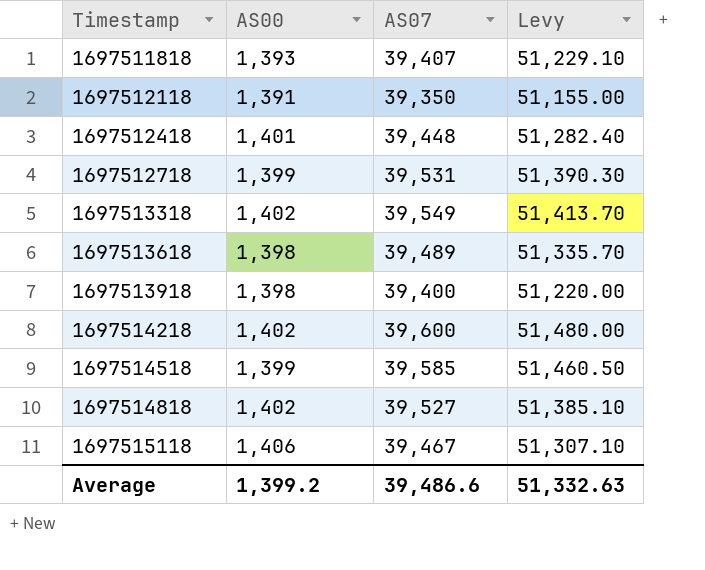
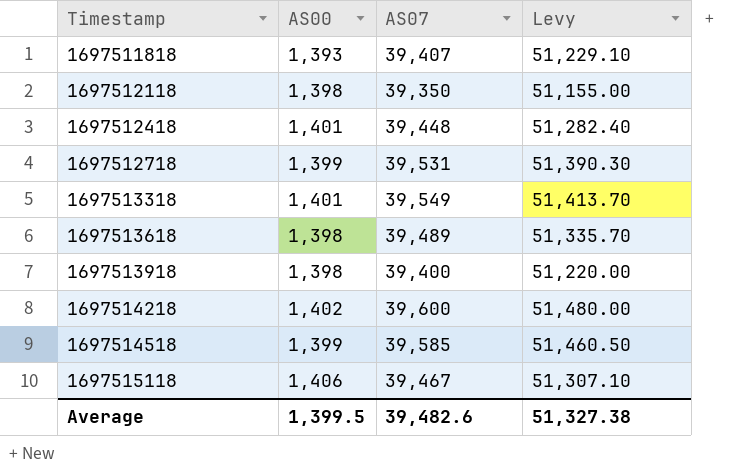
row 1697514818: 1,402 | 39,527 | 51,385.10 -> none
1697512118 | AS00: 1,391 -> 1,398
1697513318 | AS00: 1,402 -> 1,401
Average | AS00: 1,399.2 -> 1,399.5
Average | AS07: 39,486.6 -> 39,482.6
Average | Levy: 51,332.63 -> 51,327.38

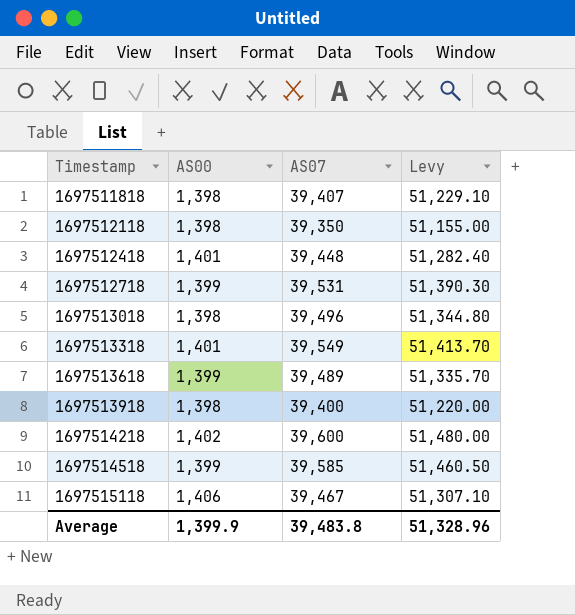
1697511818 | AS00: 1,393 -> 1,398
row 1697513018: none -> 1,398 | 39,496 | 51,344.80
1697513618 | AS00: 1,398 -> 1,399
Average | AS00: 1,399.5 -> 1,399.9
Average | AS07: 39,482.6 -> 39,483.8
Average | Levy: 51,327.38 -> 51,328.96

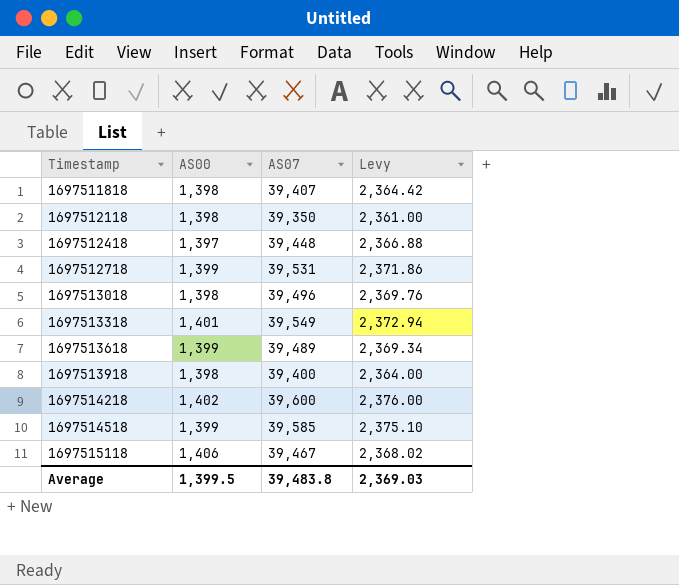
column Levy | formula: [AS07] * 1.3 -> [AS07] * 0.06
1697512418 | AS00: 1,401 -> 1,397
Average | AS00: 1,399.9 -> 1,399.5
Average | Levy: 51,328.96 -> 2,369.03

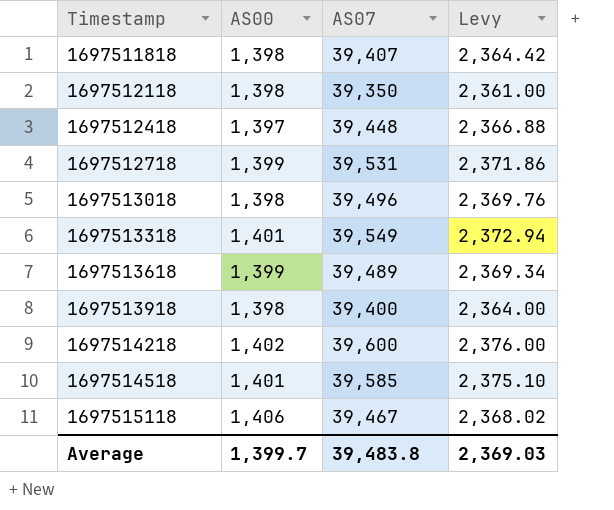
1697514518 | AS00: 1,399 -> 1,401
Average | AS00: 1,399.5 -> 1,399.7

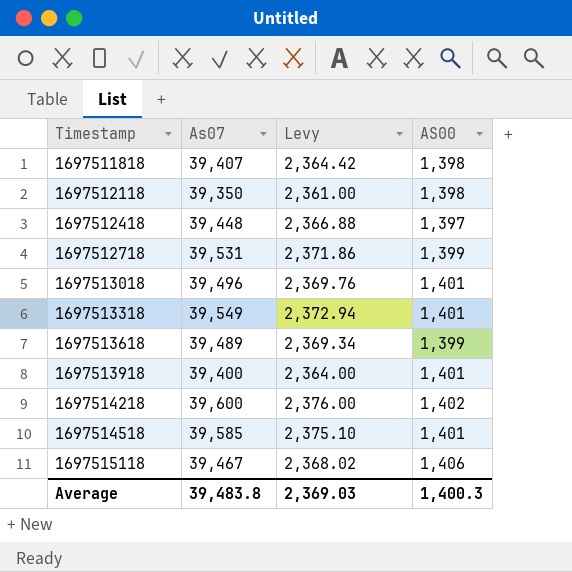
column name: AS07 -> As07
column AS00 | position: 2 -> 4
1697513018 | AS00: 1,398 -> 1,401
1697513918 | AS00: 1,398 -> 1,401
Average | AS00: 1,399.7 -> 1,400.3

